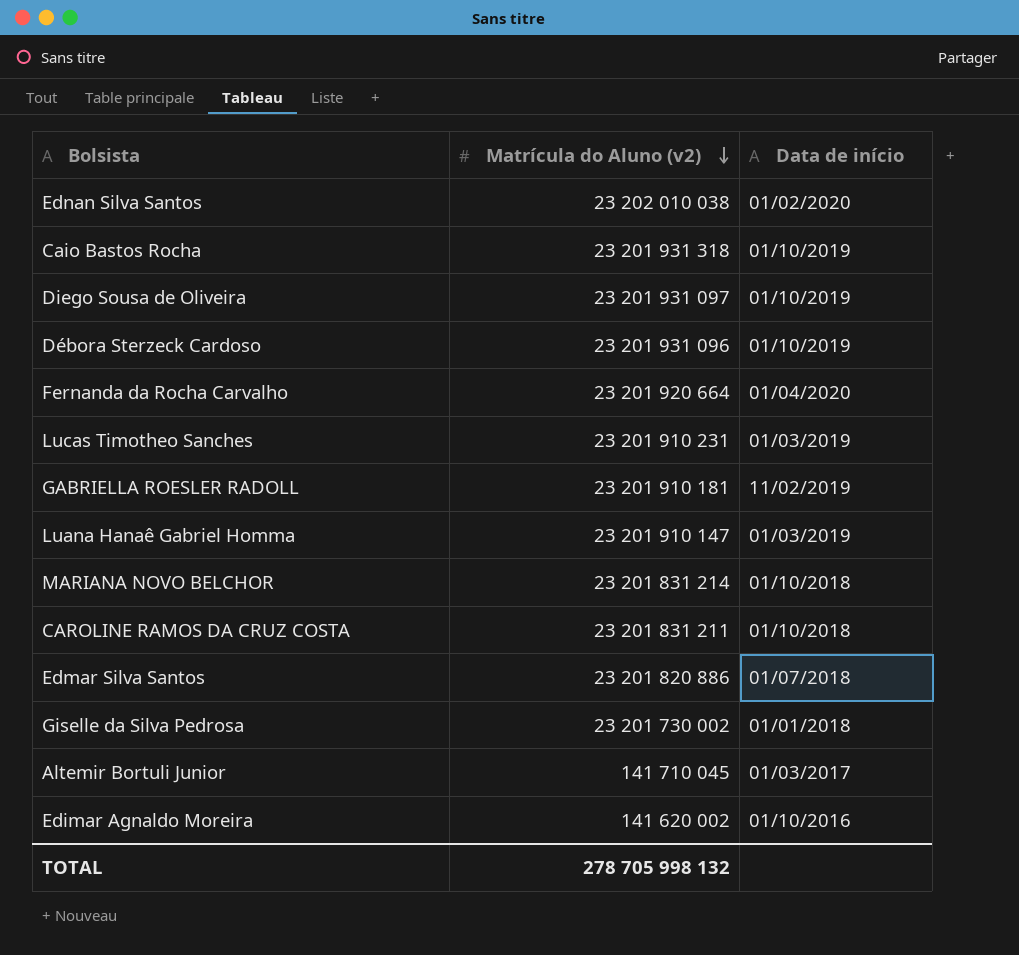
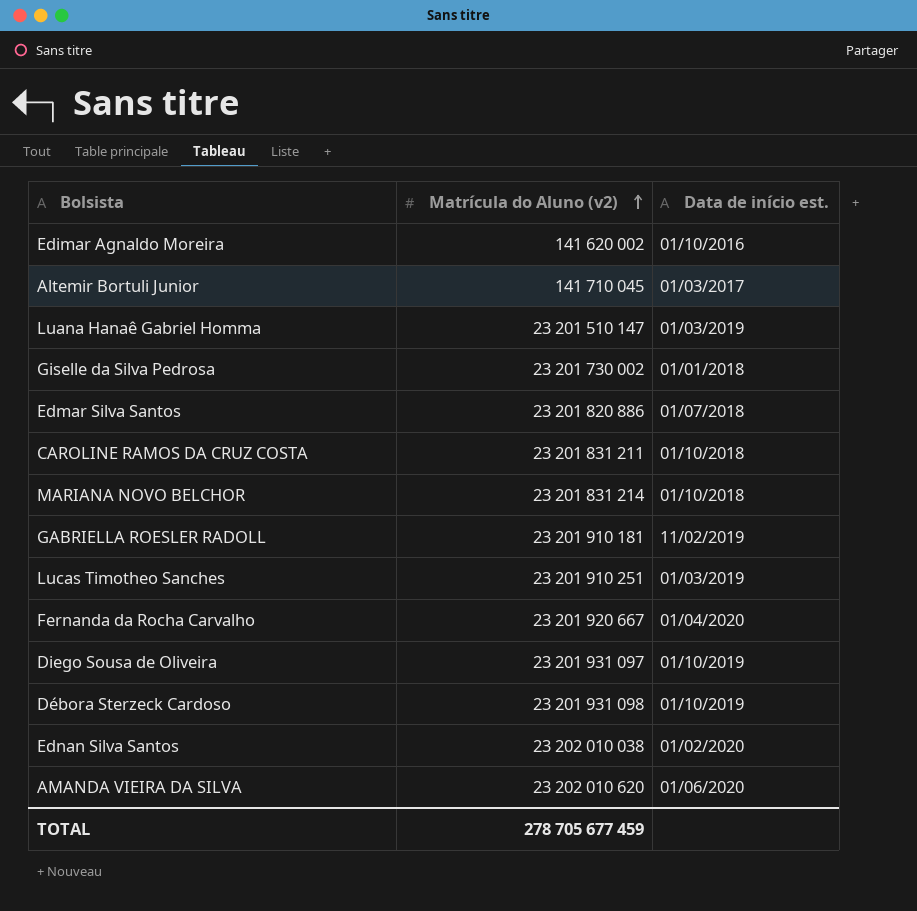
row order: Matrícula do Aluno (v2) descending -> Matrícula do Aluno (v2) ascending
column name: Data de início -> Data de início est.
row Caio Bastos Rocha: 23 201 931 318 | 01/10/2019 -> none
Luana Hanaê Gabriel Homma | Matrícula do Aluno (v2): 23 201 910 147 -> 23 201 510 147
Lucas Timotheo Sanches | Matrícula do Aluno (v2): 23 201 910 231 -> 23 201 910 251
Fernanda da Rocha Carvalho | Matrícula do Aluno (v2): 23 201 920 664 -> 23 201 920 667
Débora Sterzeck Cardoso | Matrícula do Aluno (v2): 23 201 931 096 -> 23 201 931 098
row AMANDA VIEIRA DA SILVA: none -> 23 202 010 620 | 01/06/2020
TOTAL | Matrícula do Aluno (v2): 278 705 998 132 -> 278 705 677 459

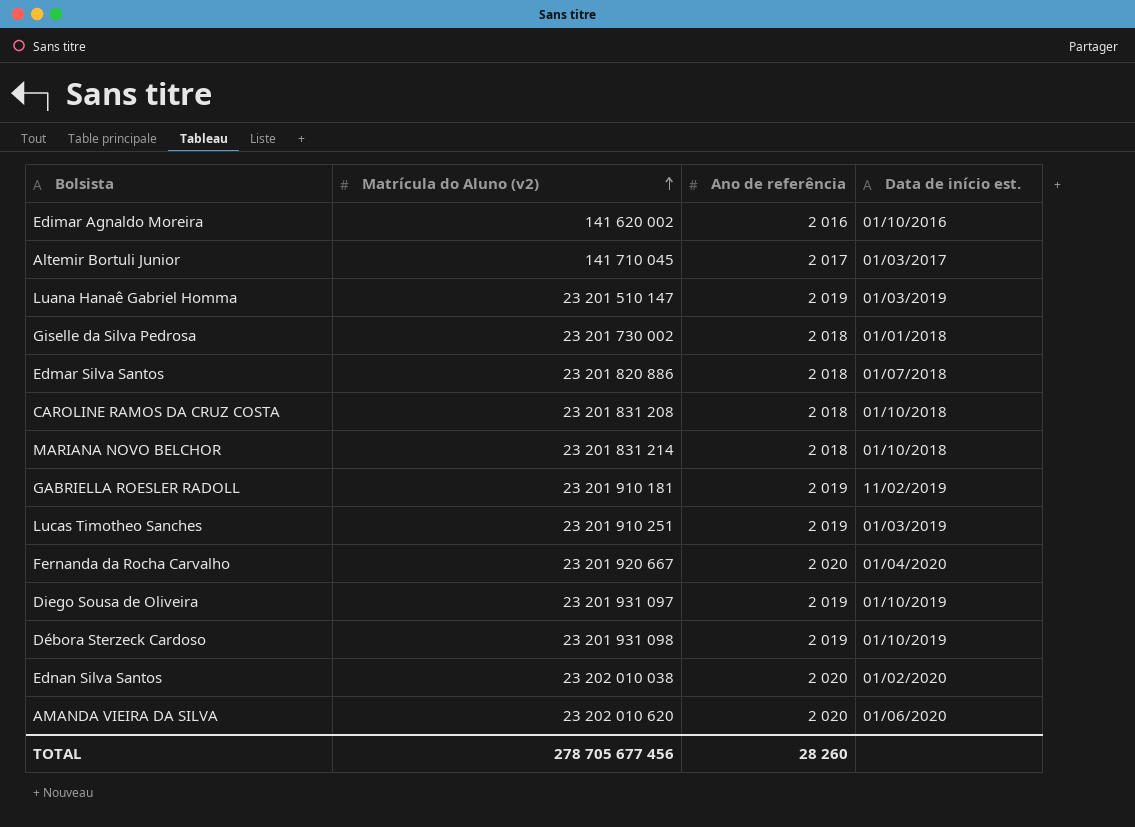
column Ano de referência | position: none -> 3
CAROLINE RAMOS DA CRUZ COSTA | Matrícula do Aluno (v2): 23 201 831 211 -> 23 201 831 208
TOTAL | Matrícula do Aluno (v2): 278 705 677 459 -> 278 705 677 456

